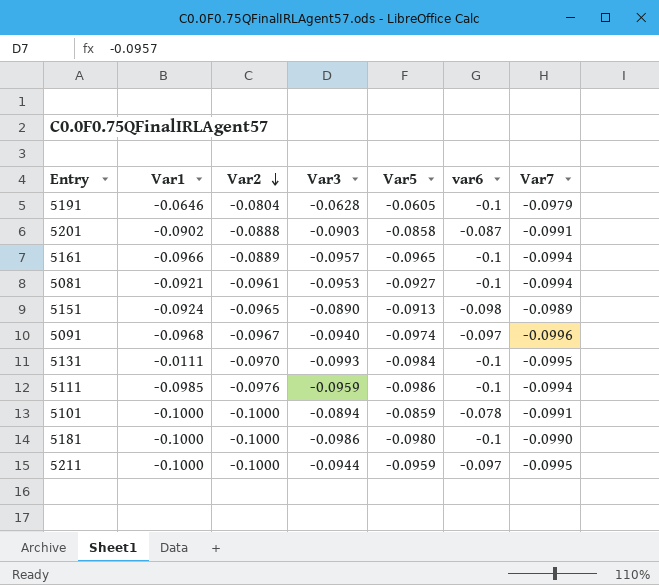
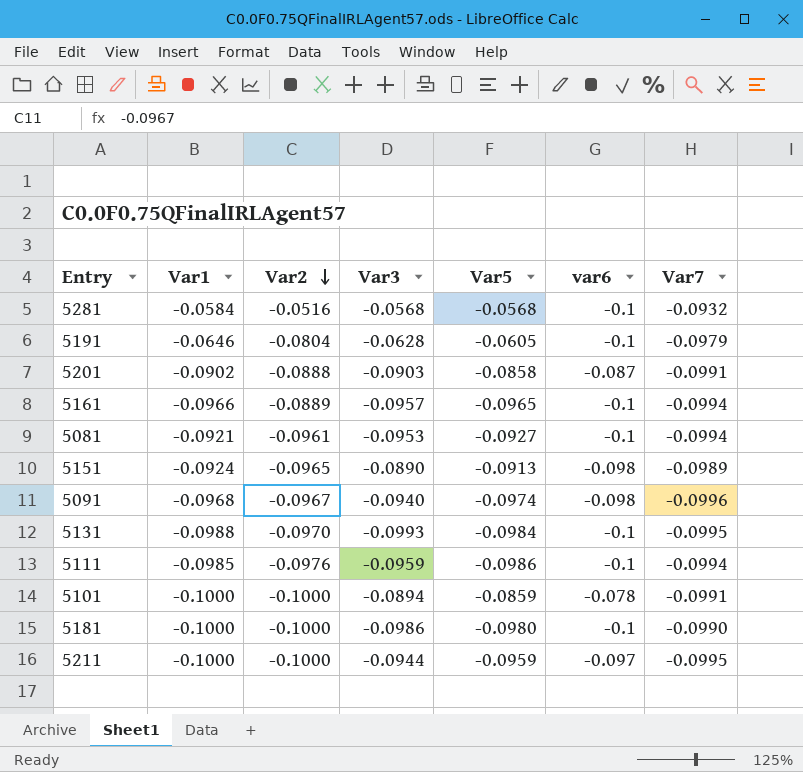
row 5281: none -> -0.0584 | -0.0516 | -0.0568 | -0.0568 | -0.1 | -0.0932
5091 | var6: -0.097 -> -0.098
5131 | Var1: -0.0111 -> -0.0988

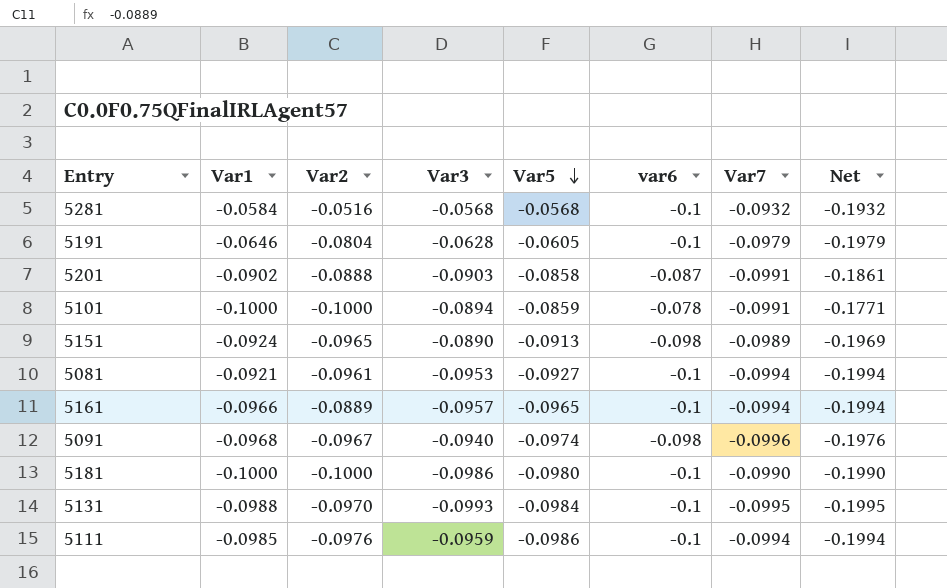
row order: Var2 descending -> Var5 descending
column Net | formula: none -> [var6] + [Var7]
row 5211: -0.1000 | -0.1000 | -0.0944 | -0.0959 | -0.097 | -0.0995 -> none

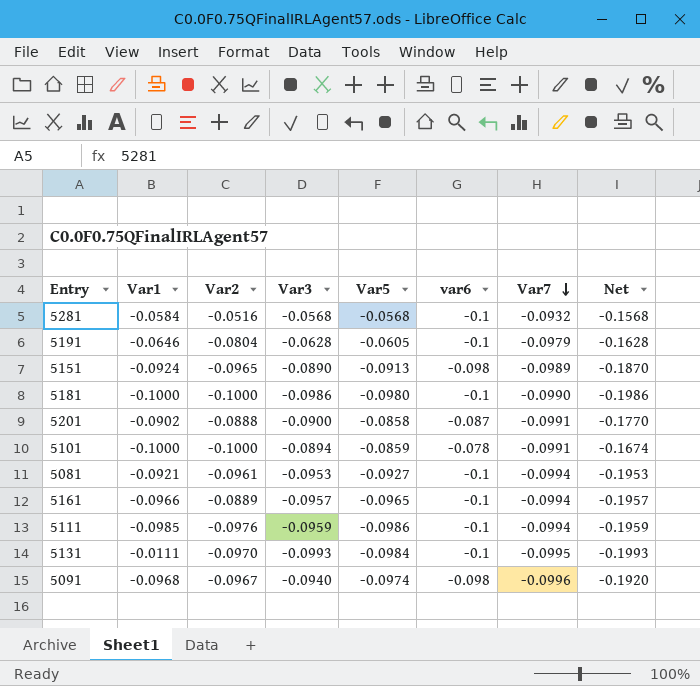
row order: Var5 descending -> Var7 descending
column Net | formula: [var6] + [Var7] -> [Var3] + [var6]
5201 | Var3: -0.0903 -> -0.0900
5131 | Var1: -0.0988 -> -0.0111

